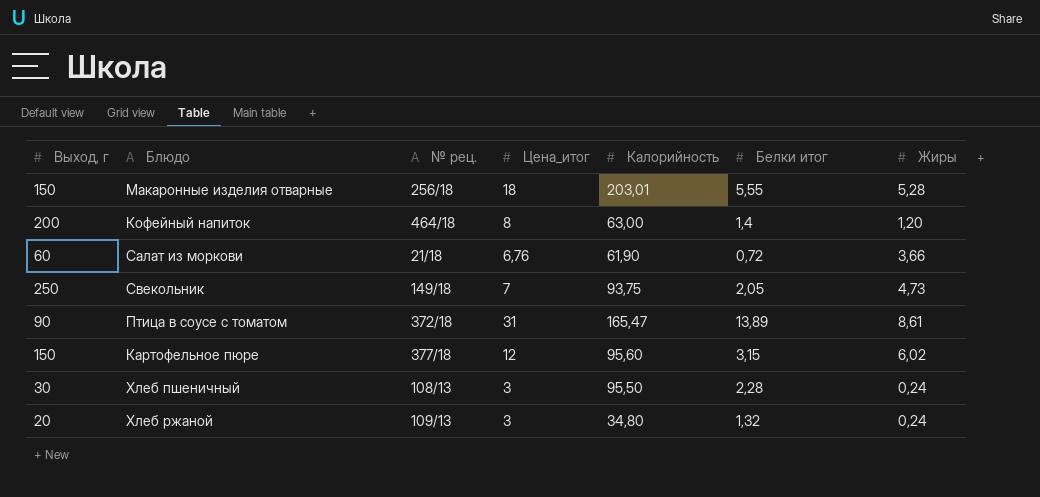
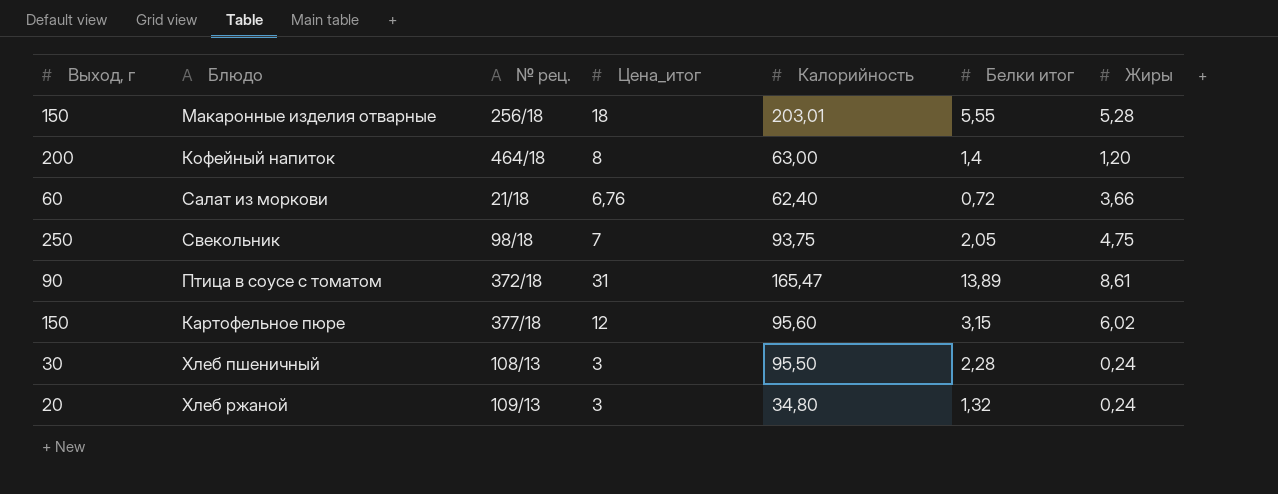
Салат из моркови | Калорийность: 61,90 -> 62,40
Свекольник | № рец.: 149/18 -> 98/18
Свекольник | Жиры: 4,73 -> 4,75

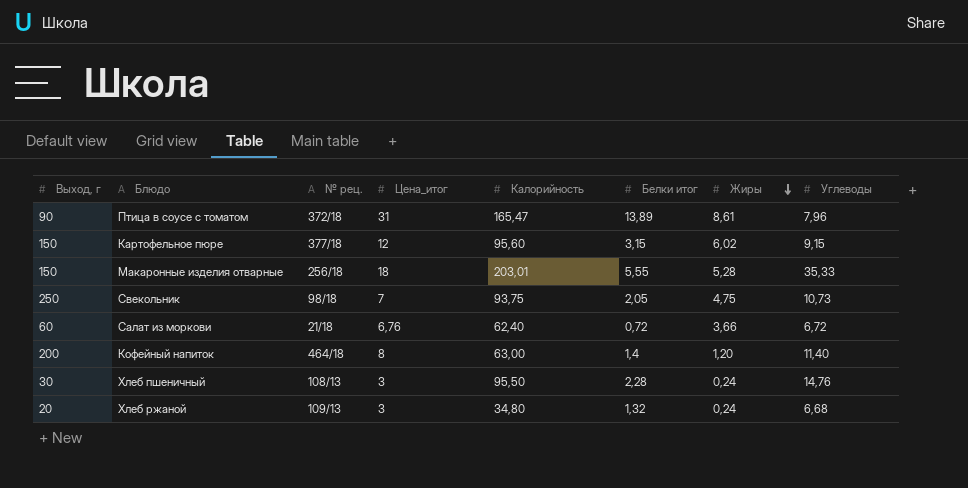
row order: none -> Жиры descending
column Углеводы | position: none -> 8

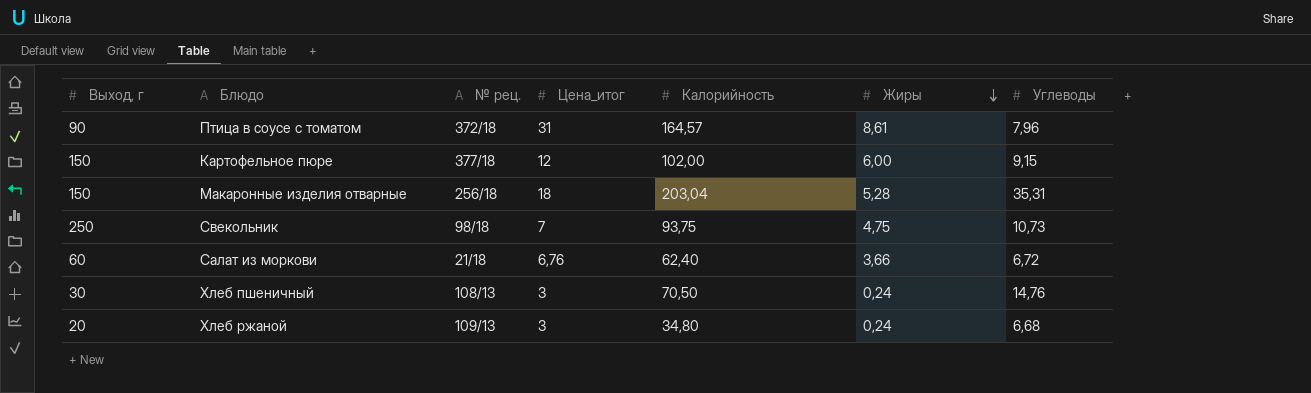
column Белки итог | position: 6 -> none
row Кофейный напиток: 200 | 464/18 | 8 | 63,00 | 1,4 | 1,20 | 11,40 -> none
Птица в соусе с томатом | Калорийность: 165,47 -> 164,57
Картофельное пюре | Калорийность: 95,60 -> 102,00
Картофельное пюре | Жиры: 6,02 -> 6,00
Макаронные изделия отварные | Калорийность: 203,01 -> 203,04
Макаронные изделия отварные | Углеводы: 35,33 -> 35,31
Хлеб пшеничный | Калорийность: 95,50 -> 70,50

